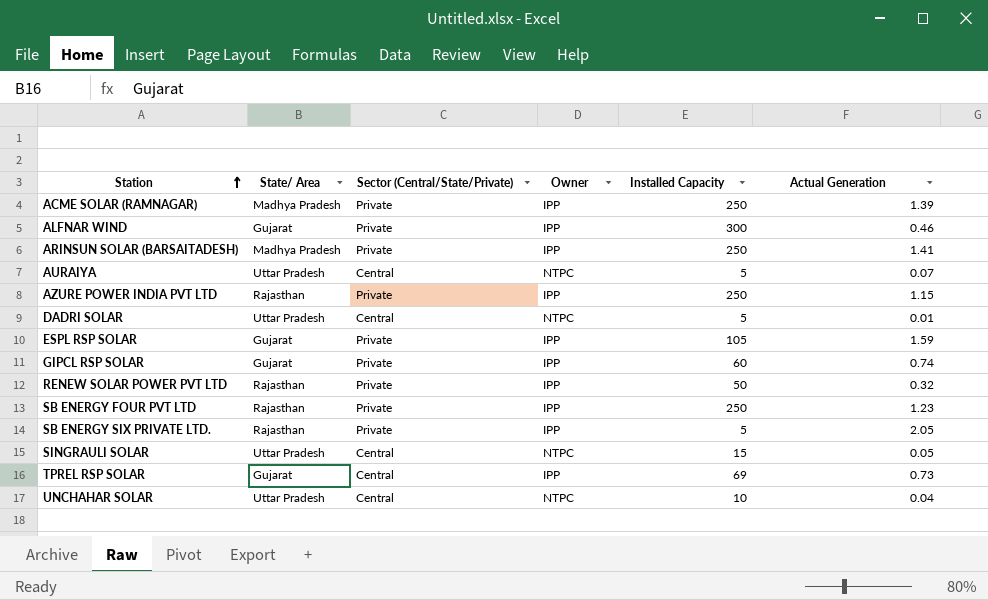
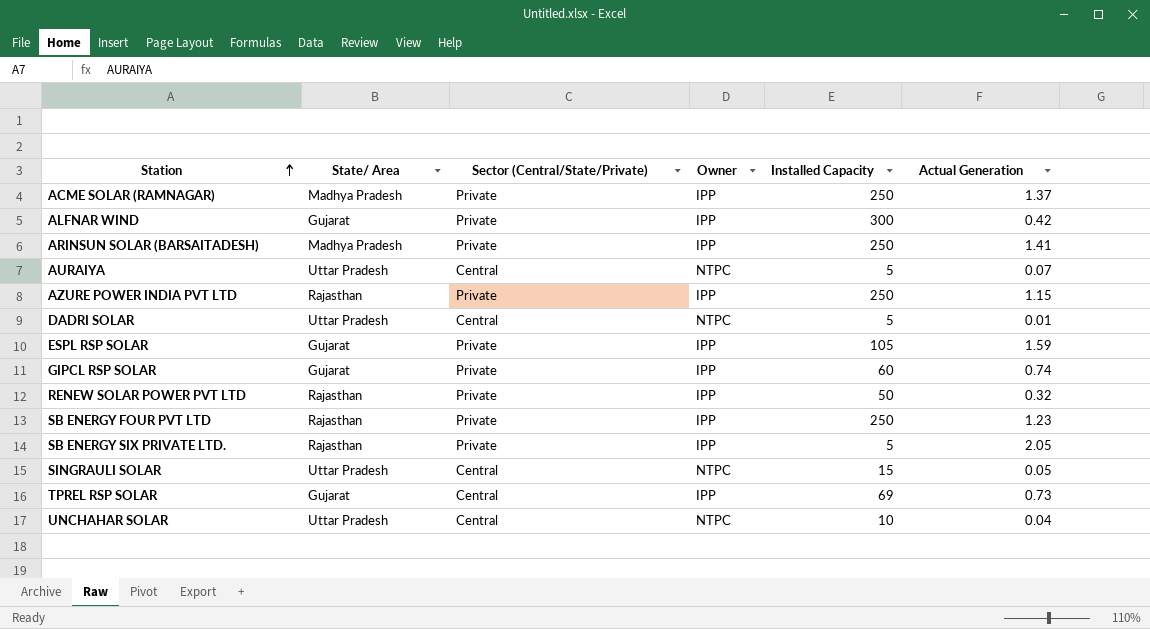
ACME SOLAR (RAMNAGAR) | Actual Generation: 1.39 -> 1.37
ALFNAR WIND | Actual Generation: 0.46 -> 0.42

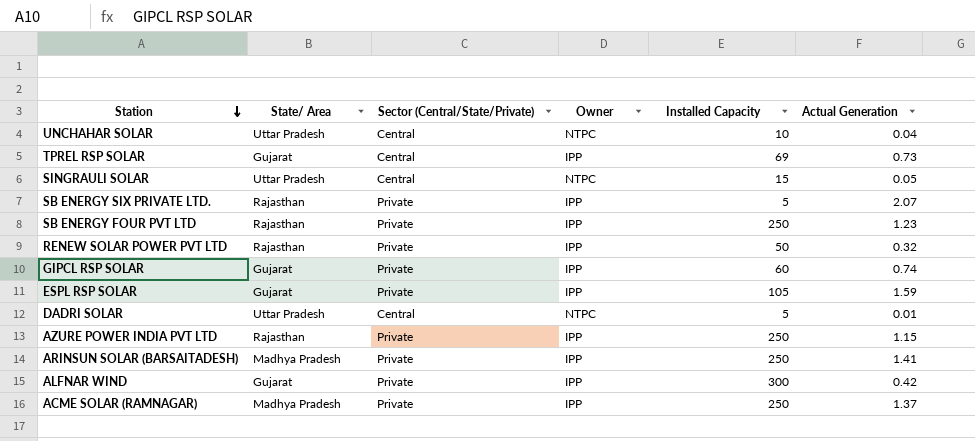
row order: Station ascending -> Station descending
row AURAIYA: Uttar Pradesh | Central | NTPC | 5 | 0.07 -> none
SB ENERGY SIX PRIVATE LTD. | Actual Generation: 2.05 -> 2.07

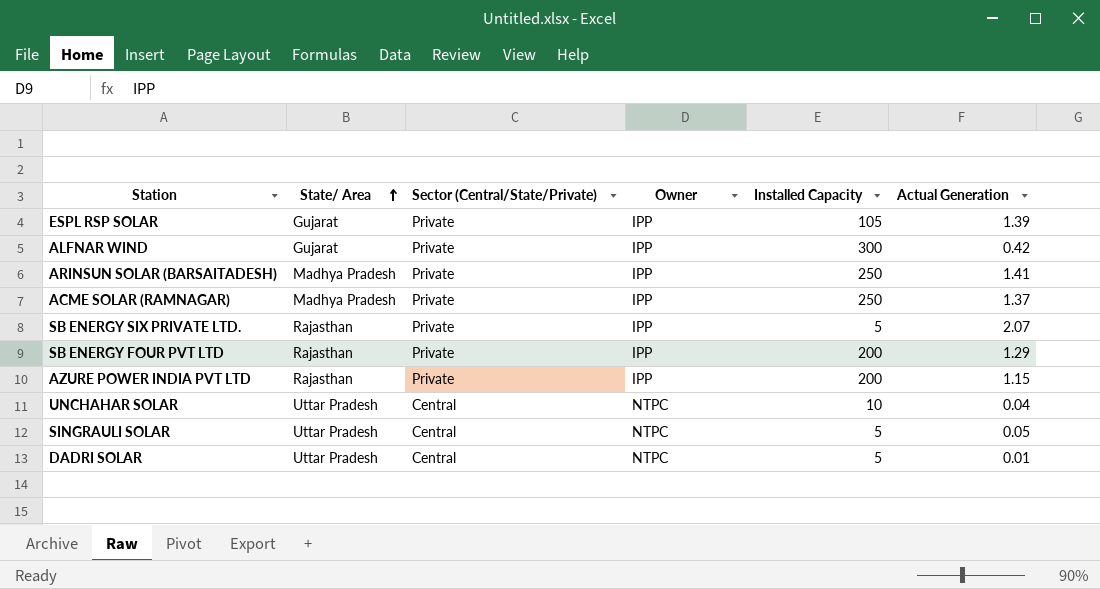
row order: Station descending -> State/ Area ascending
row TPREL RSP SOLAR: Gujarat | Central | IPP | 69 | 0.73 -> none
row RENEW SOLAR POWER PVT LTD: Rajasthan | Private | IPP | 50 | 0.32 -> none
row GIPCL RSP SOLAR: Gujarat | Private | IPP | 60 | 0.74 -> none
ESPL RSP SOLAR | Actual Generation: 1.59 -> 1.39
SB ENERGY FOUR PVT LTD | Installed Capacity: 250 -> 200
SB ENERGY FOUR PVT LTD | Actual Generation: 1.23 -> 1.29
AZURE POWER INDIA PVT LTD | Installed Capacity: 250 -> 200
SINGRAULI SOLAR | Installed Capacity: 15 -> 5

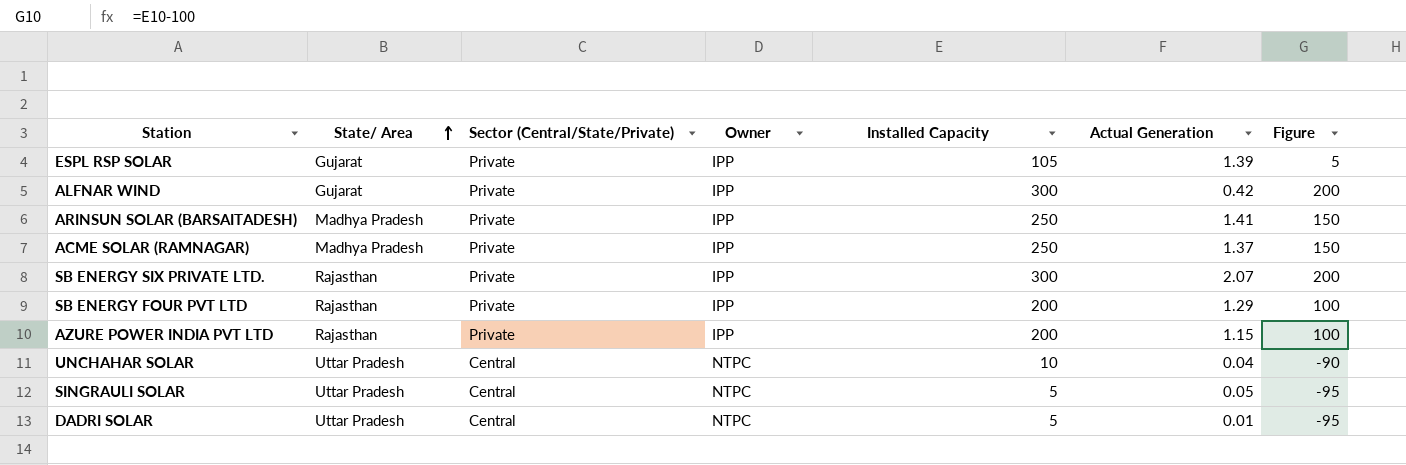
column Figure | formula: none -> [Installed Capacity] - 100
SB ENERGY SIX PRIVATE LTD. | Installed Capacity: 5 -> 300

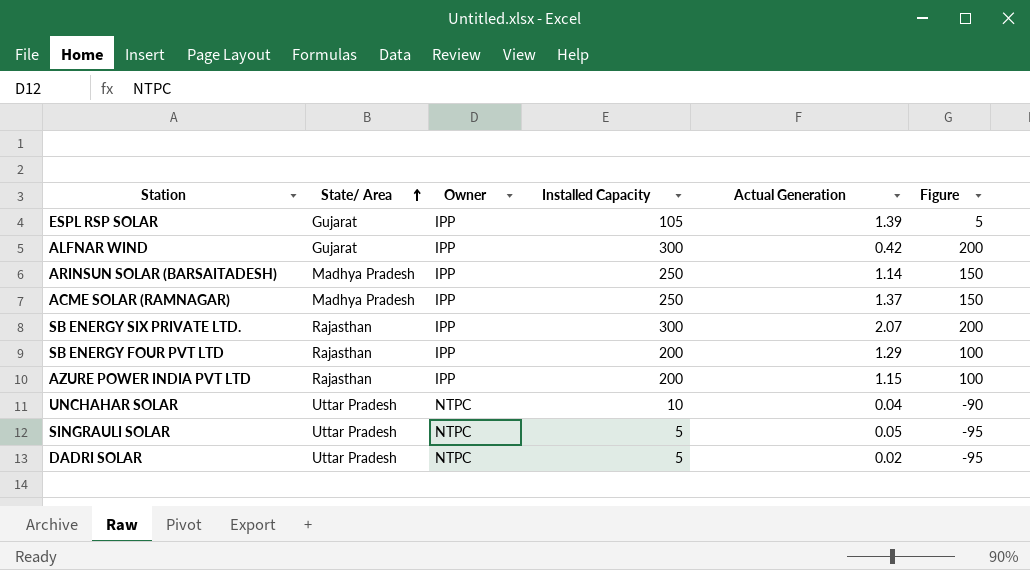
column Sector (Central/State/Private) | position: 3 -> none
ARINSUN SOLAR (BARSAITADESH) | Actual Generation: 1.41 -> 1.14
DADRI SOLAR | Actual Generation: 0.01 -> 0.02

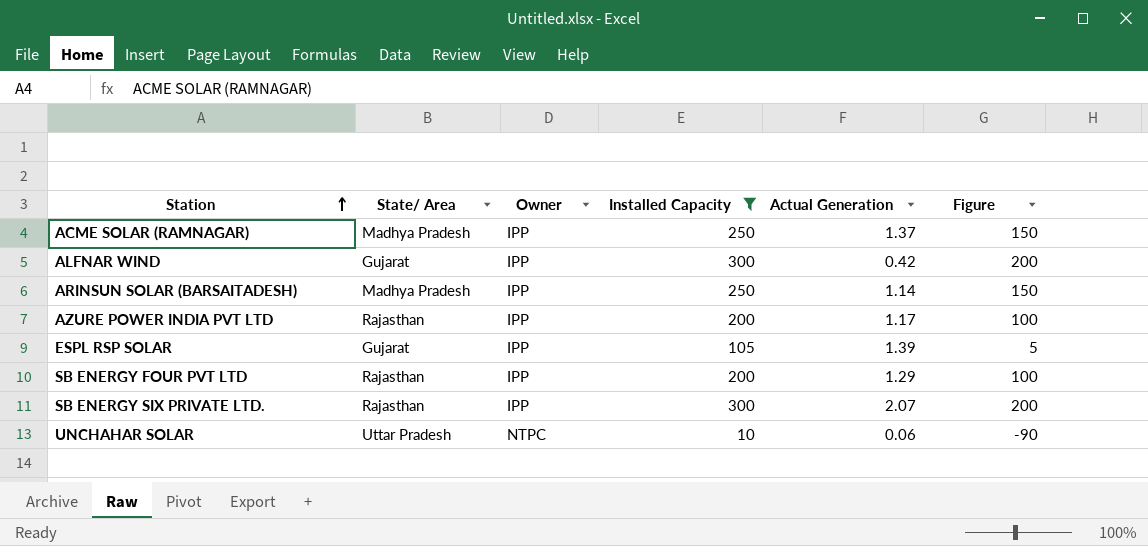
filter: none -> Installed Capacity != 5
row order: State/ Area ascending -> Station ascending
AZURE POWER INDIA PVT LTD | Actual Generation: 1.15 -> 1.17
UNCHAHAR SOLAR | Actual Generation: 0.04 -> 0.06

